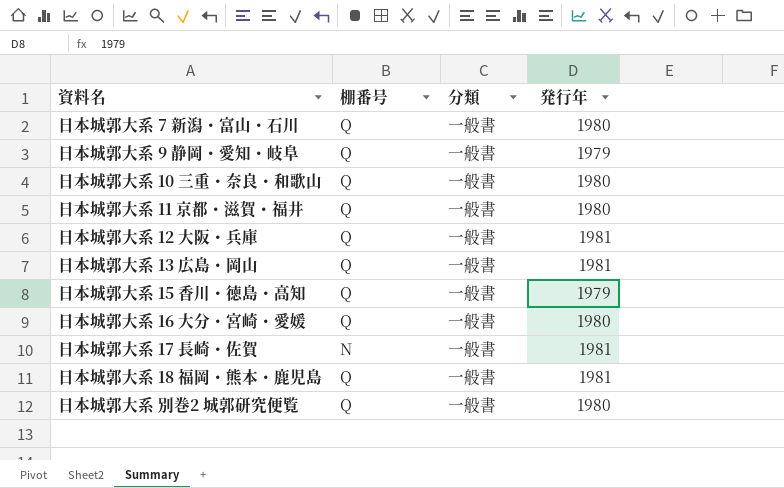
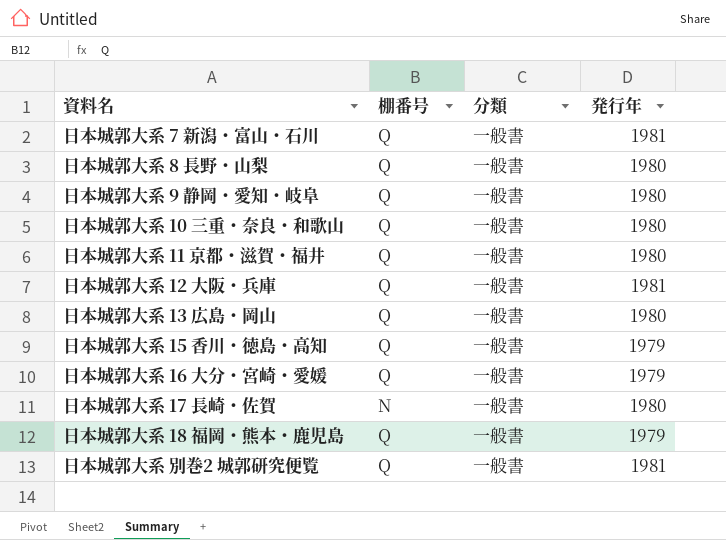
日本城郭大系 7 新潟・富山・石川 | 発行年: 1980 -> 1981
row 日本城郭大系 8 長野・山梨: none -> Q | 一般書 | 1980
日本城郭大系 9 静岡・愛知・岐阜 | 発行年: 1979 -> 1980
日本城郭大系 13 広島・岡山 | 発行年: 1981 -> 1980
日本城郭大系 16 大分・宮崎・愛媛 | 発行年: 1980 -> 1979
日本城郭大系 17 長崎・佐賀 | 発行年: 1981 -> 1980
日本城郭大系 18 福岡・熊本・鹿児島 | 発行年: 1981 -> 1979
日本城郭大系 別巻2 城郭研究便覧 | 発行年: 1980 -> 1981

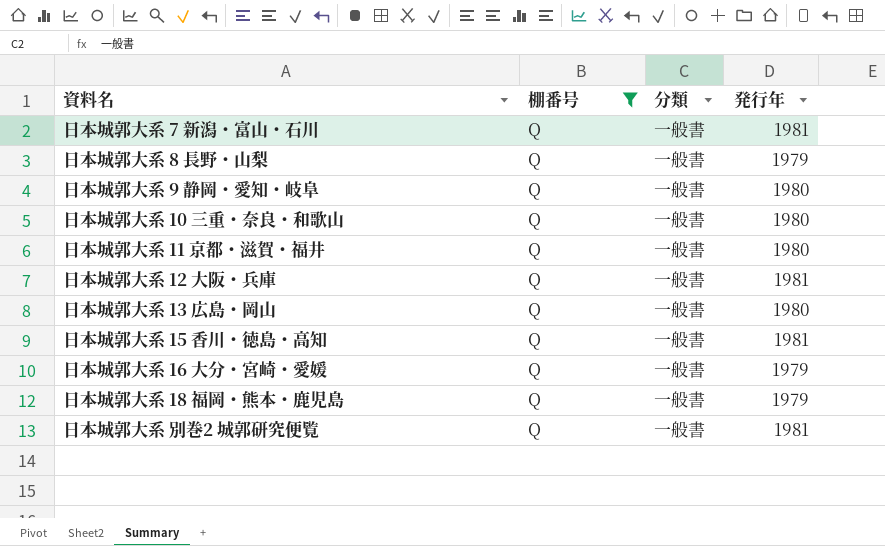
filter: none -> 棚番号 = Q
日本城郭大系 8 長野・山梨 | 発行年: 1980 -> 1979
日本城郭大系 15 香川・徳島・高知 | 発行年: 1979 -> 1981

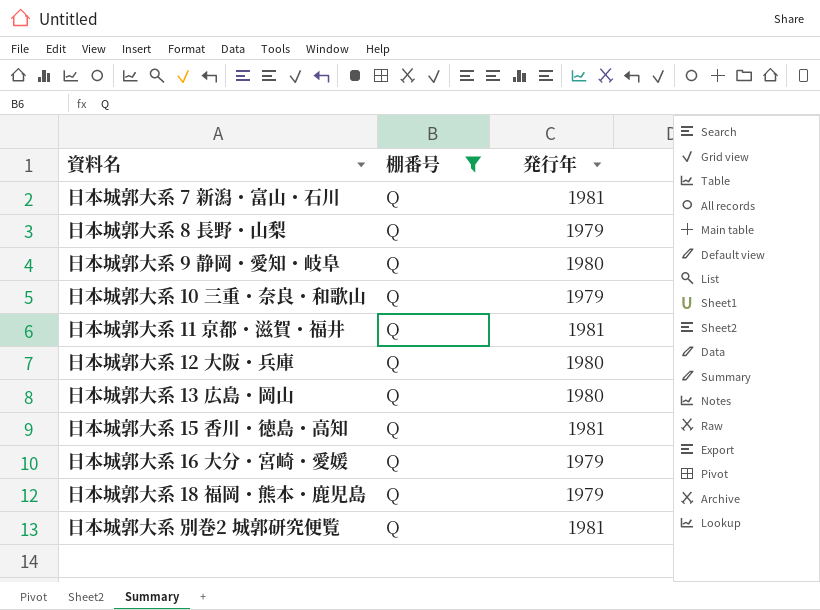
column 分類 | position: 3 -> none
日本城郭大系 10 三重・奈良・和歌山 | 発行年: 1980 -> 1979
日本城郭大系 11 京都・滋賀・福井 | 発行年: 1980 -> 1981
日本城郭大系 12 大阪・兵庫 | 発行年: 1981 -> 1980

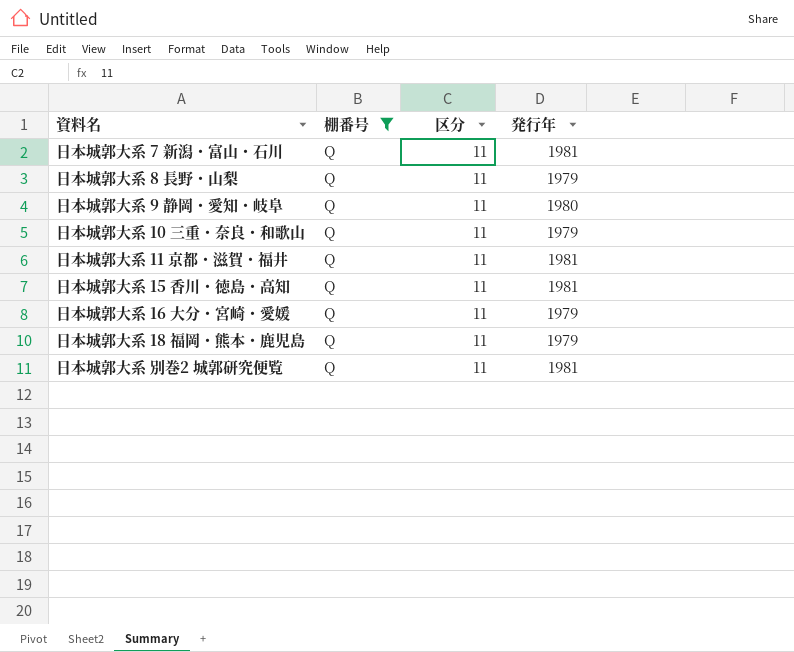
column 区分 | position: none -> 3
row 日本城郭大系 12 大阪・兵庫: Q | 1980 -> none
row 日本城郭大系 13 広島・岡山: Q | 1980 -> none

